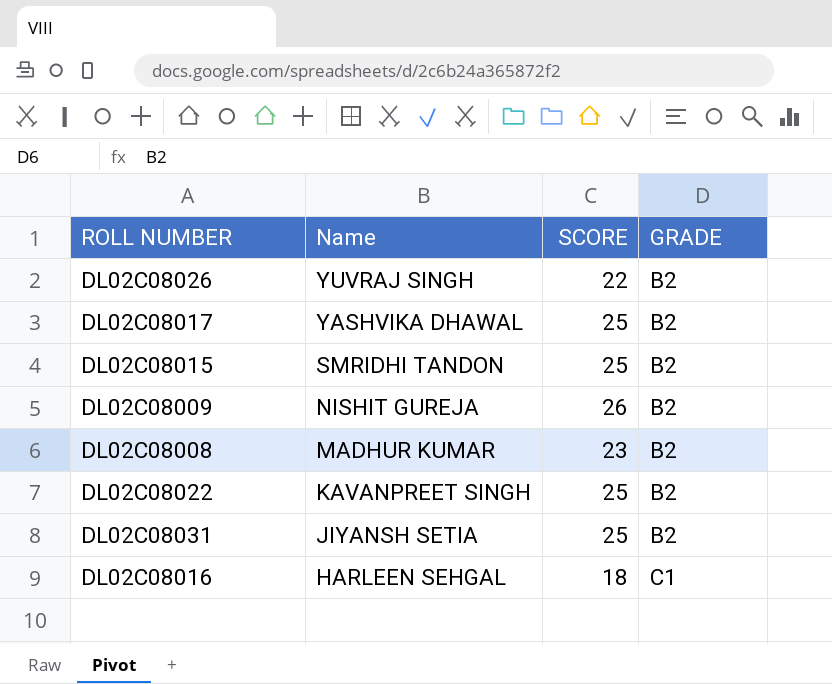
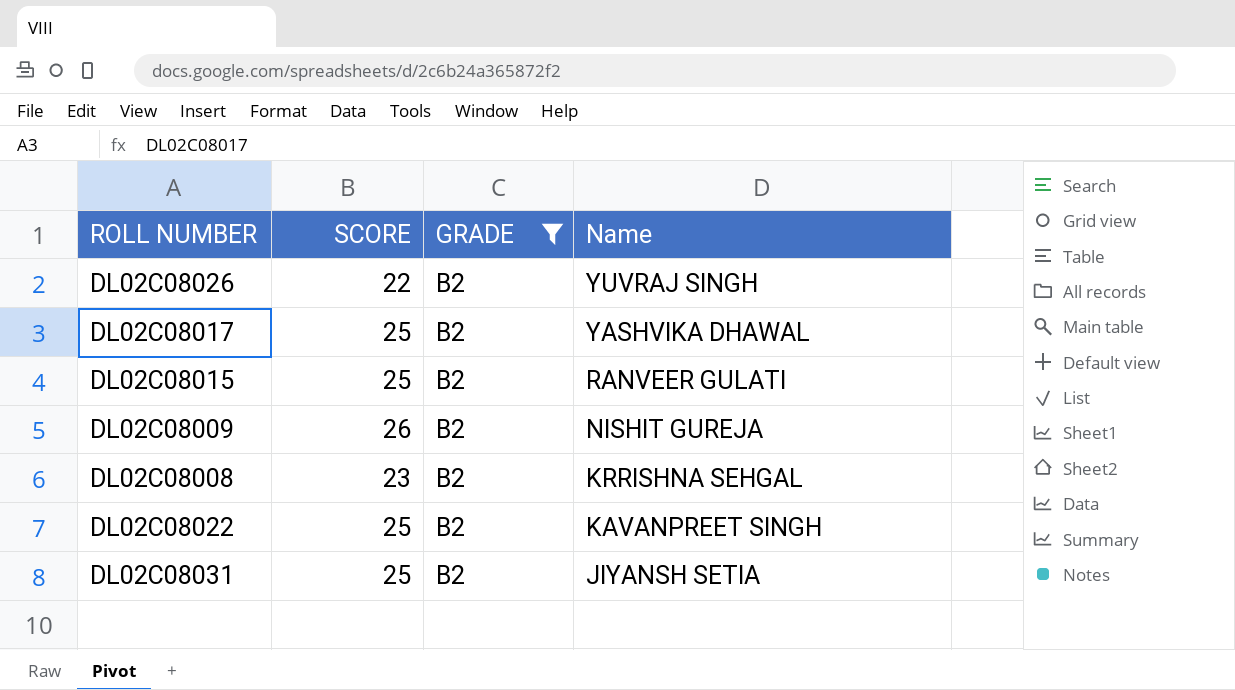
filter: none -> GRADE = B2
column Name | position: 2 -> 4
DL02C08015 | Name: SMRIDHI TANDON -> RANVEER GULATI
DL02C08008 | Name: MADHUR KUMAR -> KRRISHNA SEHGAL

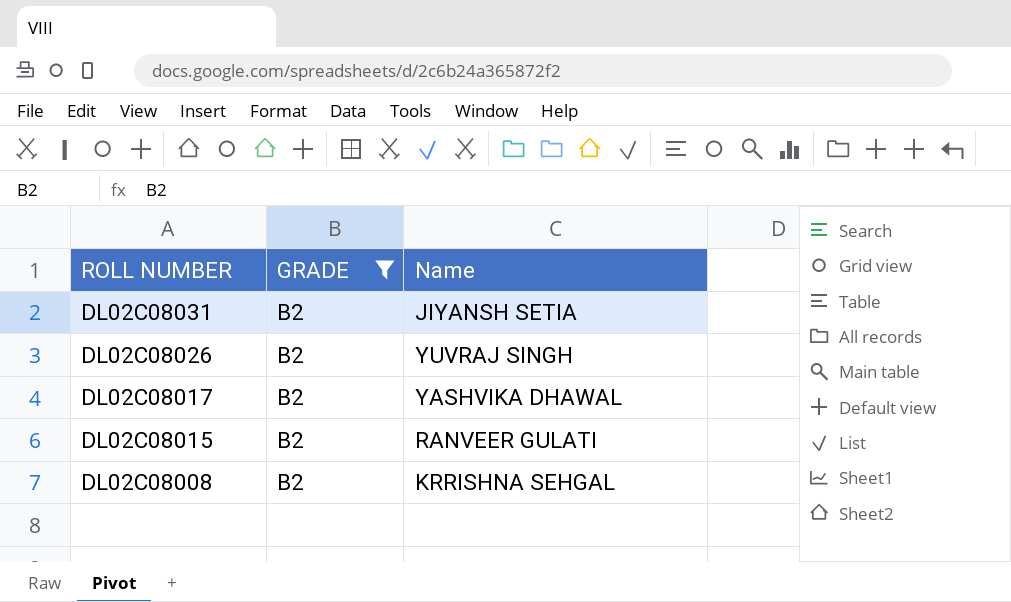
row order: Name descending -> ROLL NUMBER descending
column SCORE | position: 2 -> none
row DL02C08009: 26 | B2 | NISHIT GUREJA -> none
row DL02C08022: 25 | B2 | KAVANPREET SINGH -> none

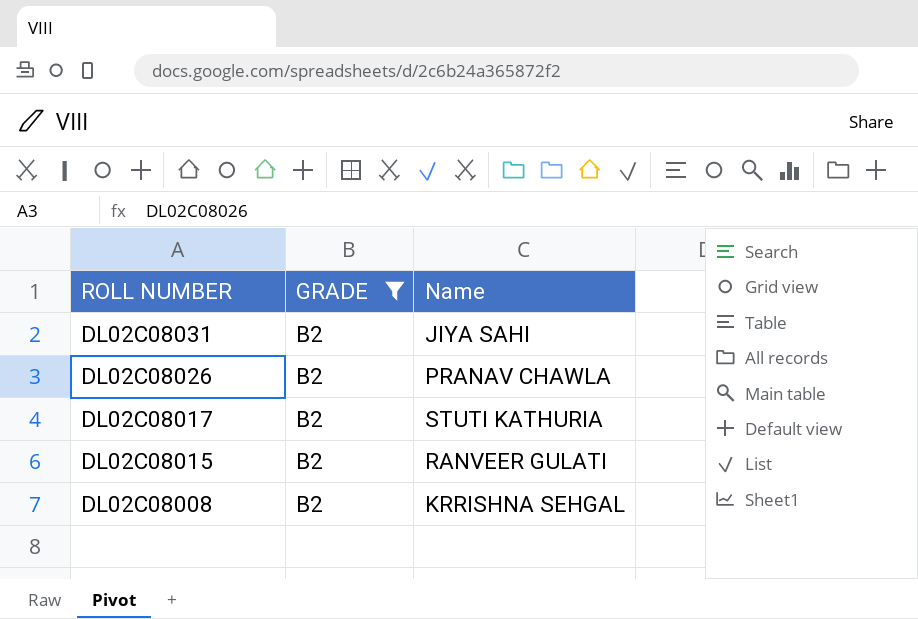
DL02C08031 | Name: JIYANSH SETIA -> JIYA SAHI
DL02C08026 | Name: YUVRAJ SINGH -> PRANAV CHAWLA
DL02C08017 | Name: YASHVIKA DHAWAL -> STUTI KATHURIA

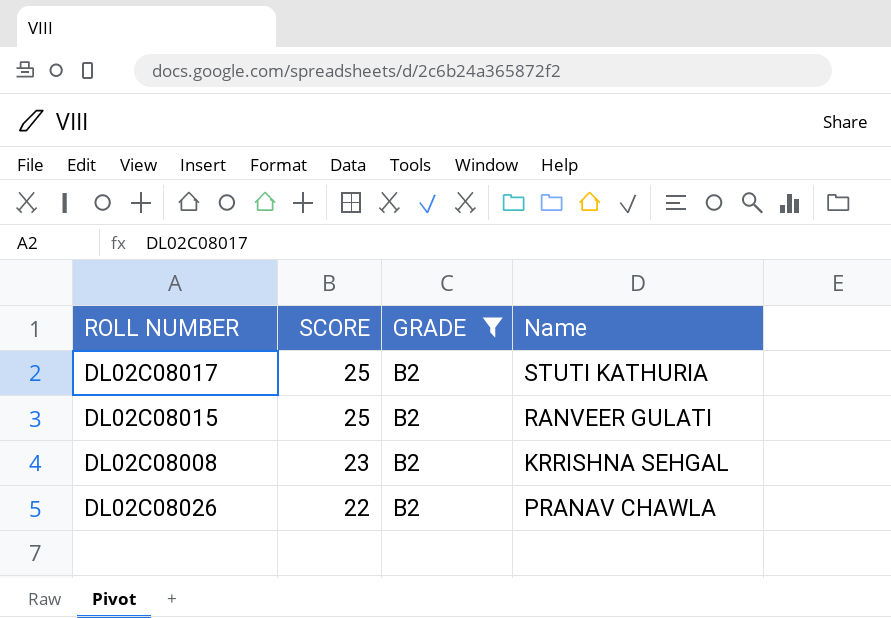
row order: ROLL NUMBER descending -> SCORE descending
column SCORE | position: none -> 2
row DL02C08031: B2 | JIYA SAHI -> none

